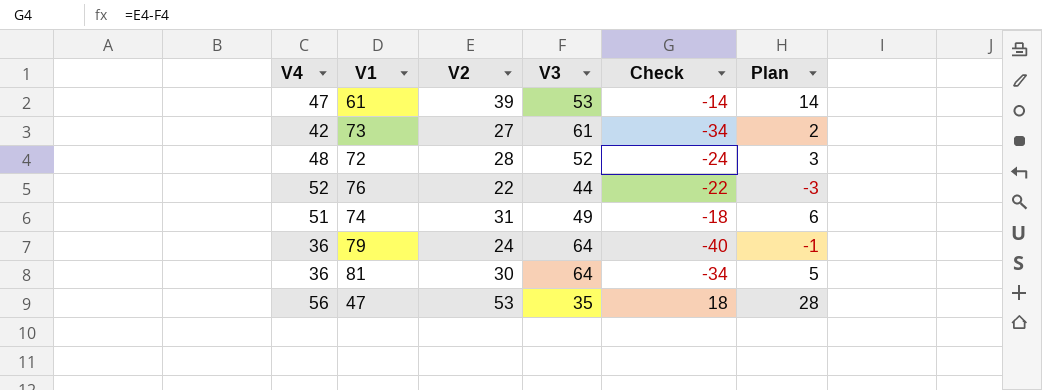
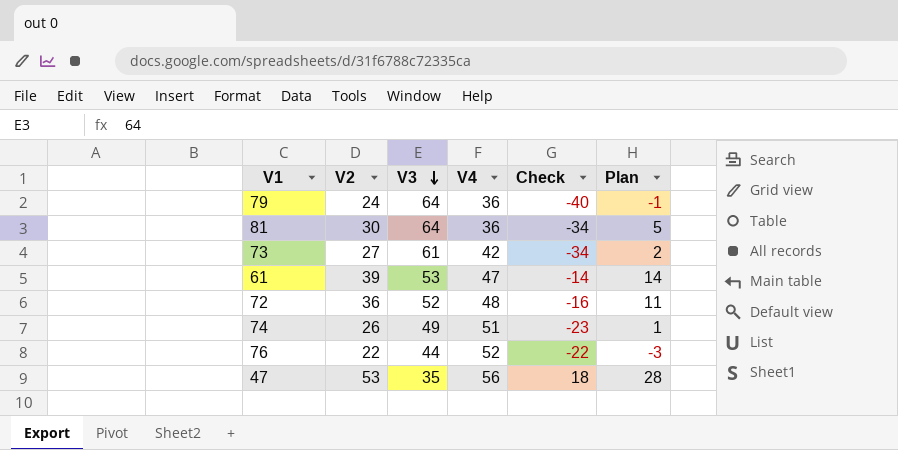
row order: none -> V3 descending
column V4 | position: 1 -> 4
72 | V2: 28 -> 36
72 | Check: -24 -> -16
72 | Plan: 3 -> 11
74 | V2: 31 -> 26
74 | Check: -18 -> -23
74 | Plan: 6 -> 1

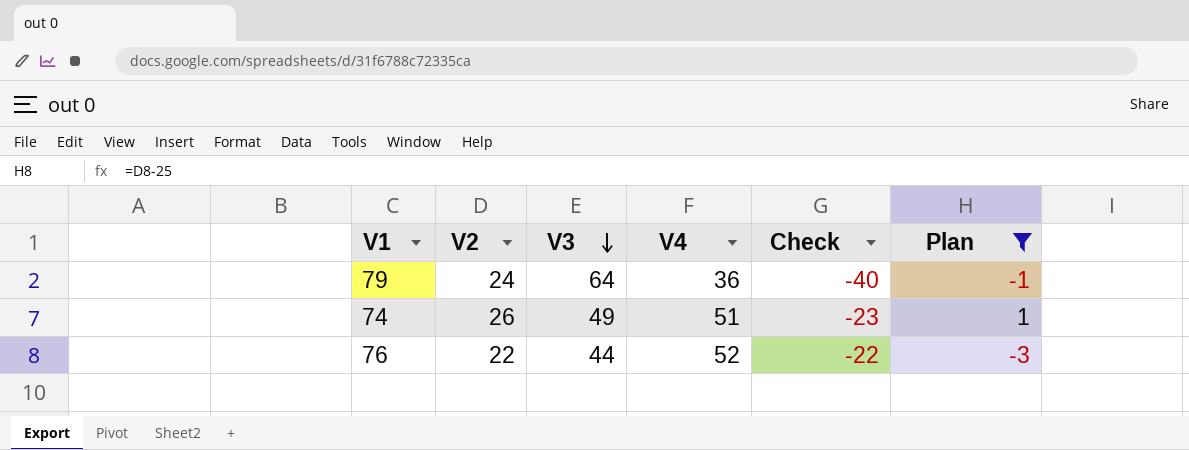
filter: none -> Plan <= 1

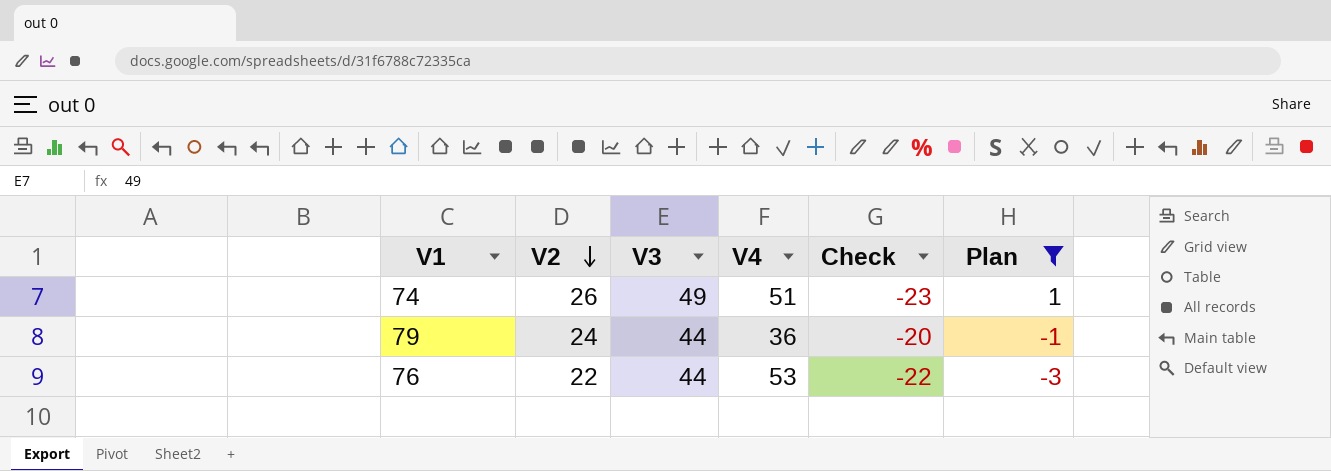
row order: V3 descending -> V2 descending
79 | V3: 64 -> 44
79 | Check: -40 -> -20
76 | V4: 52 -> 53

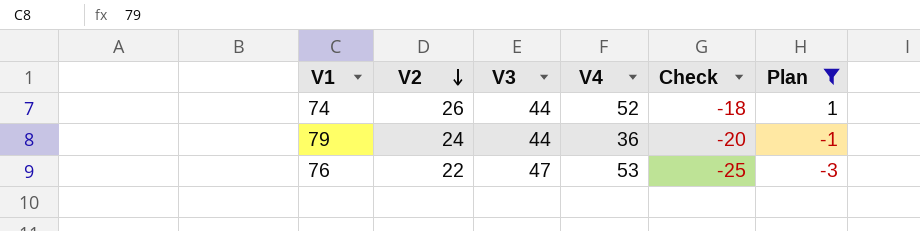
74 | V3: 49 -> 44
74 | V4: 51 -> 52
74 | Check: -23 -> -18
76 | V3: 44 -> 47
76 | Check: -22 -> -25

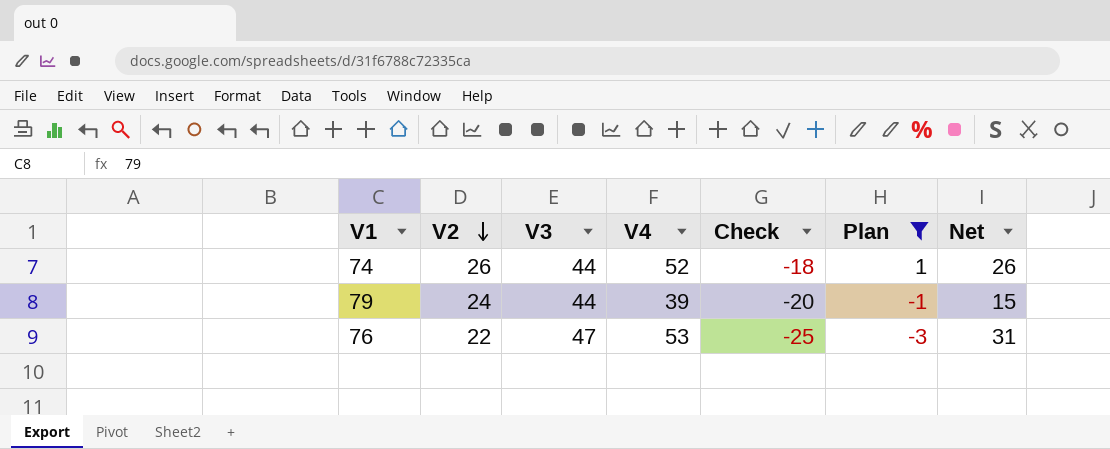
column Net | formula: none -> [V4] - [V2]
79 | V4: 36 -> 39

